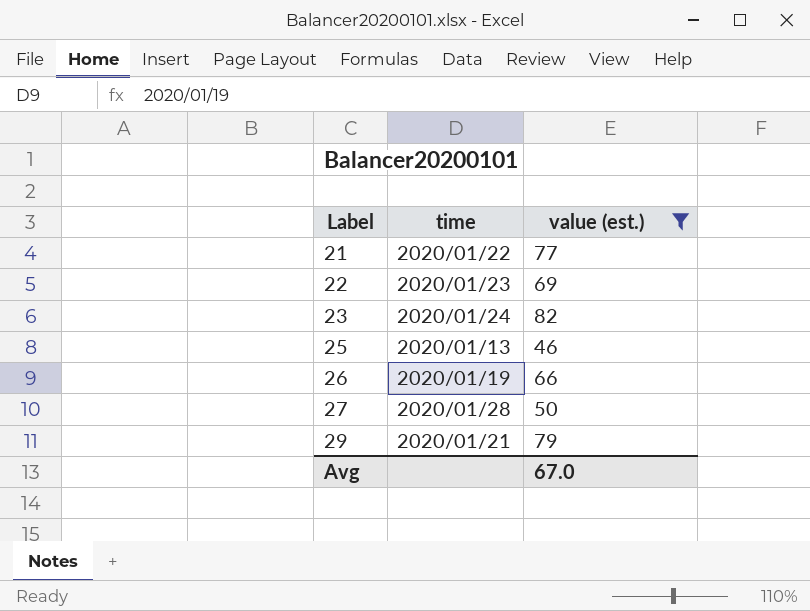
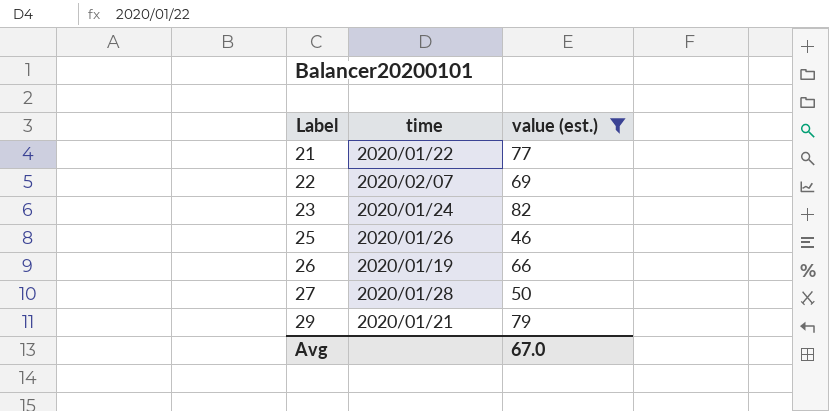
22 | time: 2020/01/23 -> 2020/02/07
25 | time: 2020/01/13 -> 2020/01/26

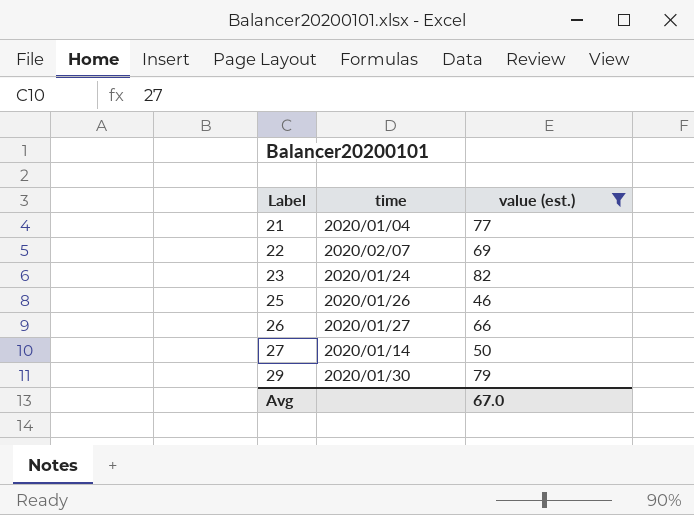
21 | time: 2020/01/22 -> 2020/01/04
26 | time: 2020/01/19 -> 2020/01/27
27 | time: 2020/01/28 -> 2020/01/14
29 | time: 2020/01/21 -> 2020/01/30

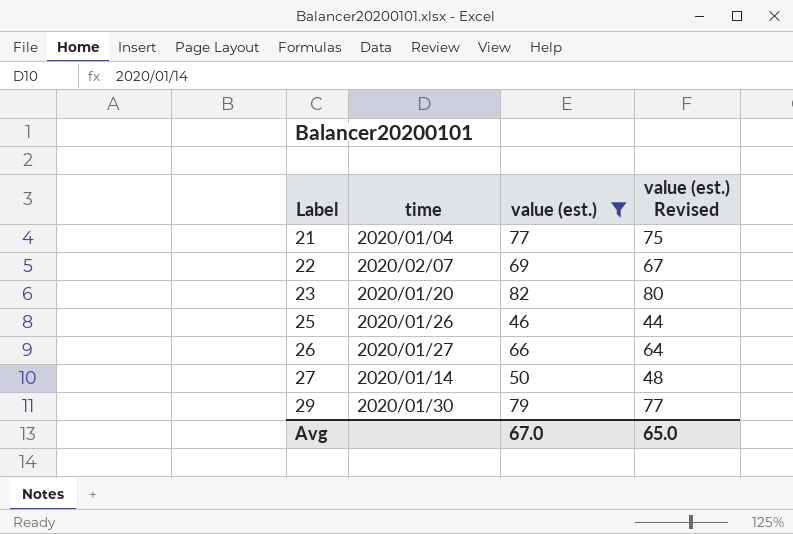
column value (est.) Revised | formula: none -> [value (est.)] - 2
23 | time: 2020/01/24 -> 2020/01/20

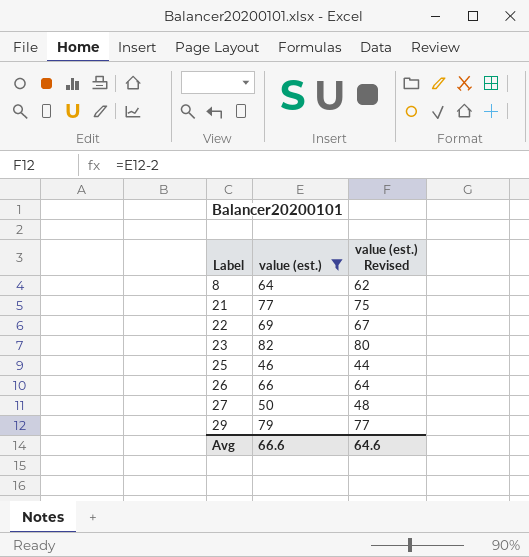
column time | position: 2 -> none
row 8: none -> 64 | 62
Avg | value (est.): 67.0 -> 66.6
Avg | value (est.) Revised: 65.0 -> 64.6

